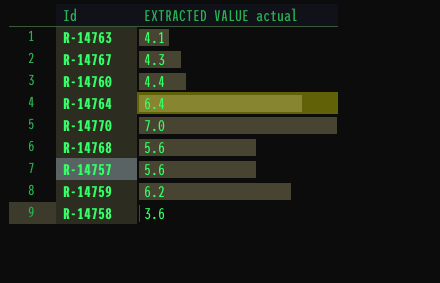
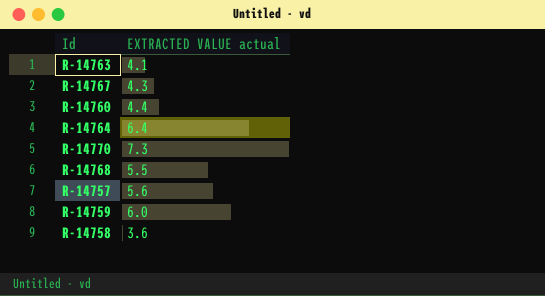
R-14770 | EXTRACTED VALUE actual: 7.0 -> 7.3
R-14768 | EXTRACTED VALUE actual: 5.6 -> 5.5
R-14759 | EXTRACTED VALUE actual: 6.2 -> 6.0

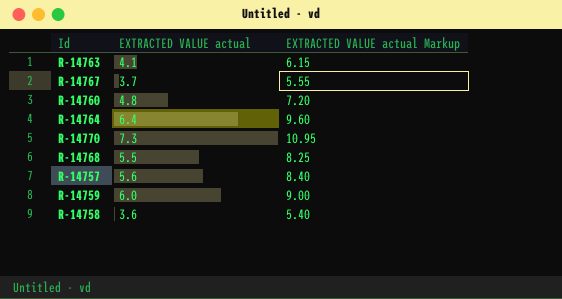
column EXTRACTED VALUE actual Markup | formula: none -> [EXTRACTED VALUE actual] * 1.5
R-14767 | EXTRACTED VALUE actual: 4.3 -> 3.7
R-14760 | EXTRACTED VALUE actual: 4.4 -> 4.8

